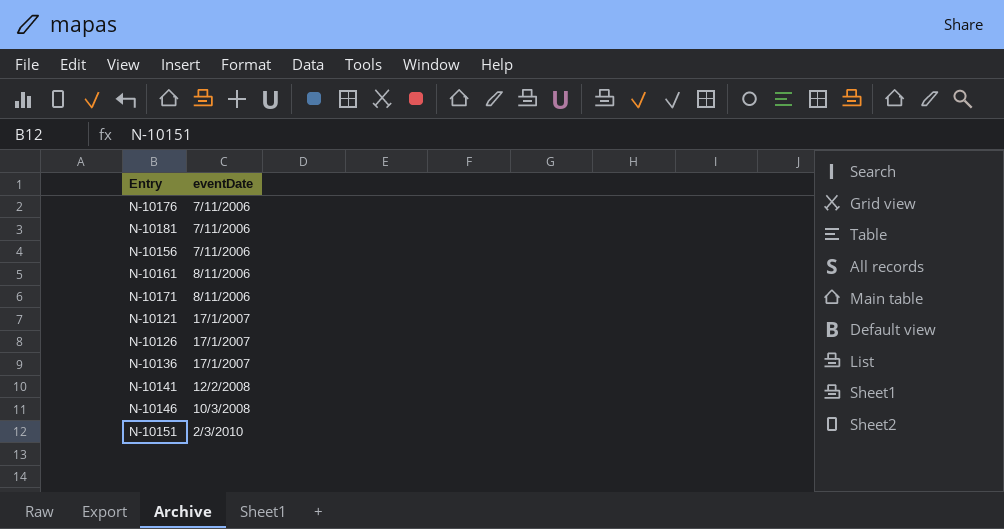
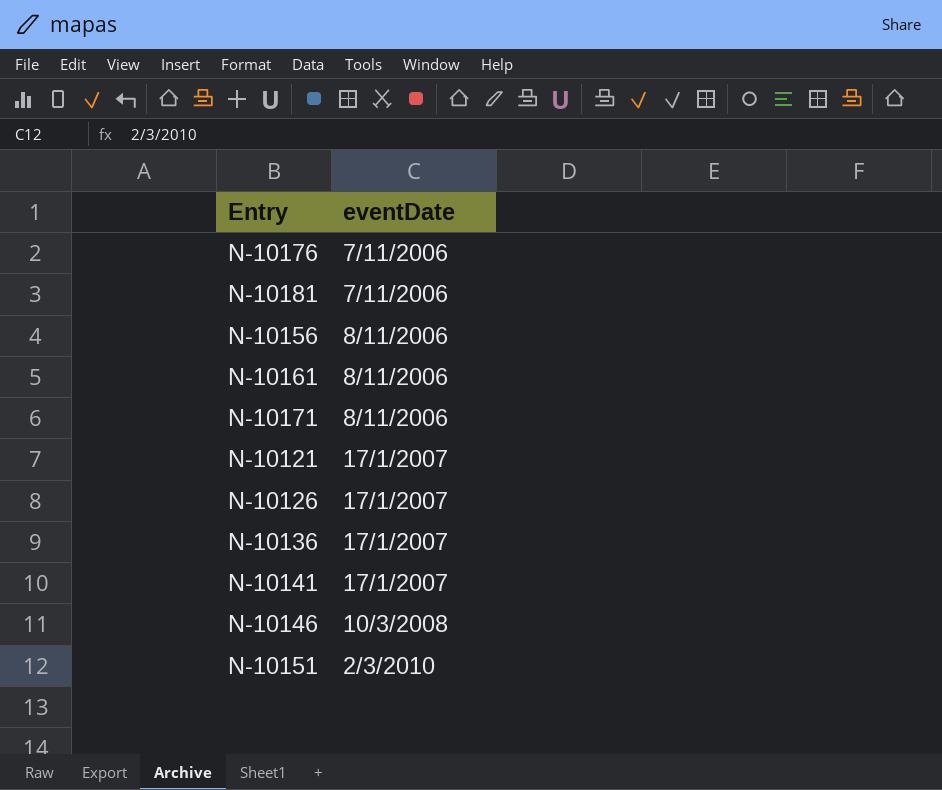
N-10156 | eventDate: 7/11/2006 -> 8/11/2006
N-10141 | eventDate: 12/2/2008 -> 17/1/2007

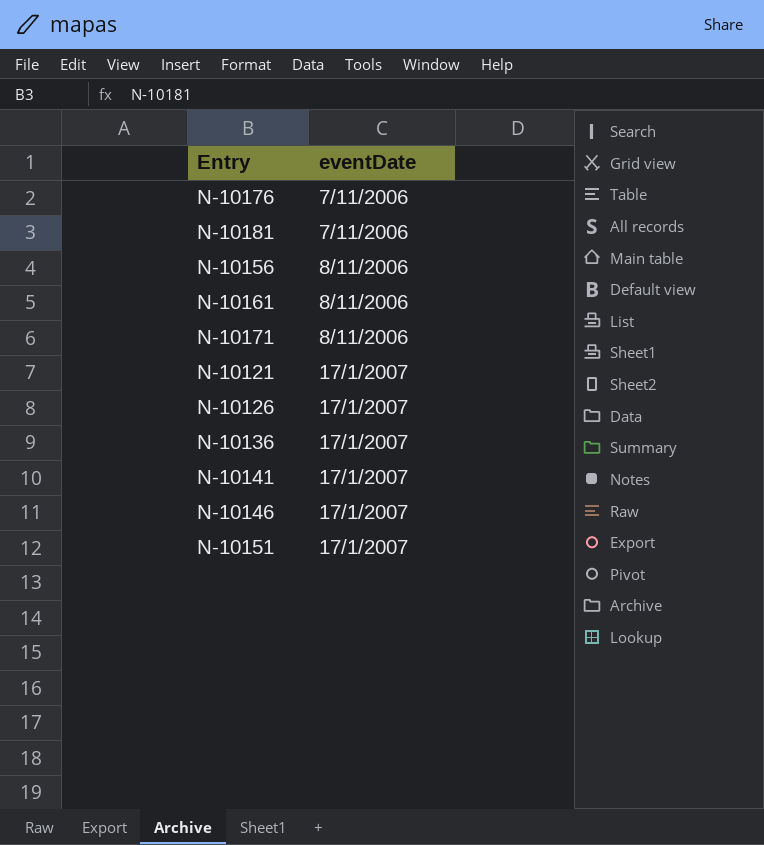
N-10146 | eventDate: 10/3/2008 -> 17/1/2007
N-10151 | eventDate: 2/3/2010 -> 17/1/2007

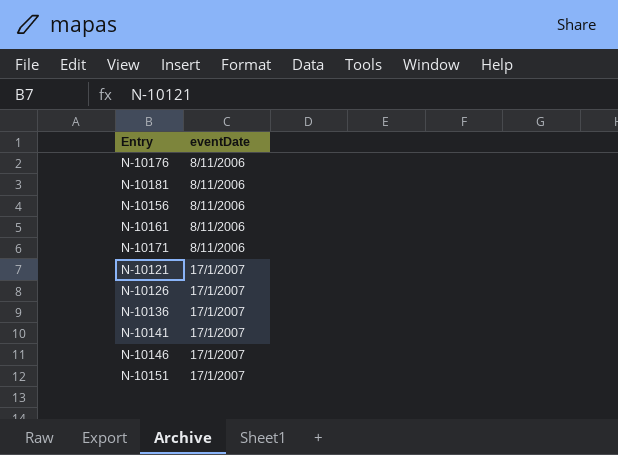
N-10176 | eventDate: 7/11/2006 -> 8/11/2006
N-10181 | eventDate: 7/11/2006 -> 8/11/2006

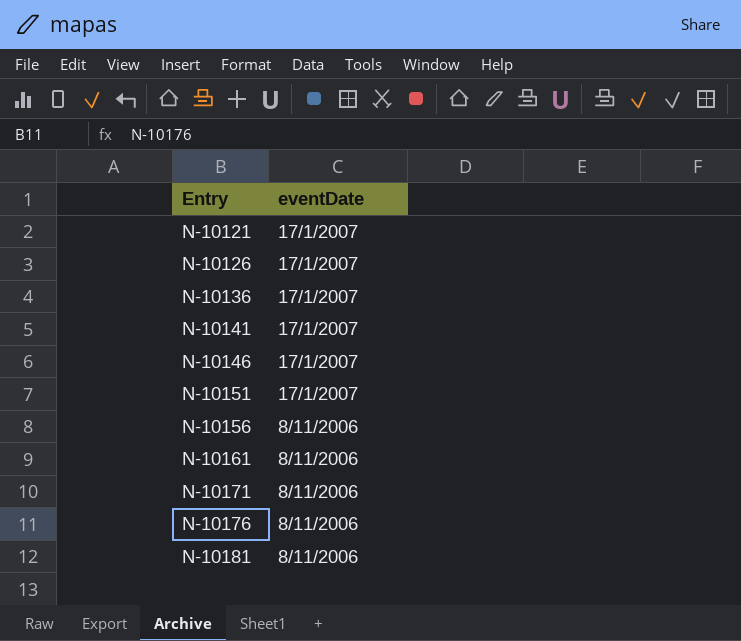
row order: eventDate ascending -> Entry ascending

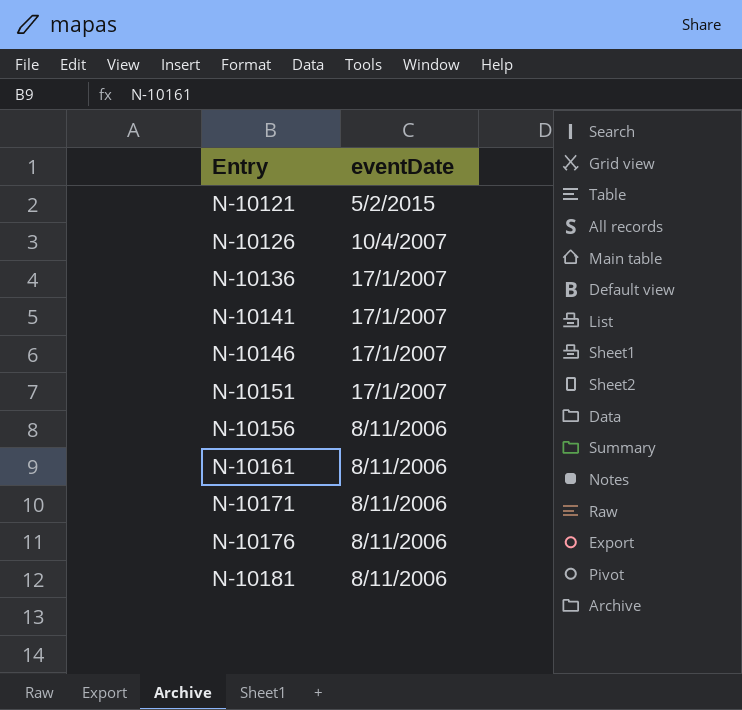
N-10121 | eventDate: 17/1/2007 -> 5/2/2015
N-10126 | eventDate: 17/1/2007 -> 10/4/2007

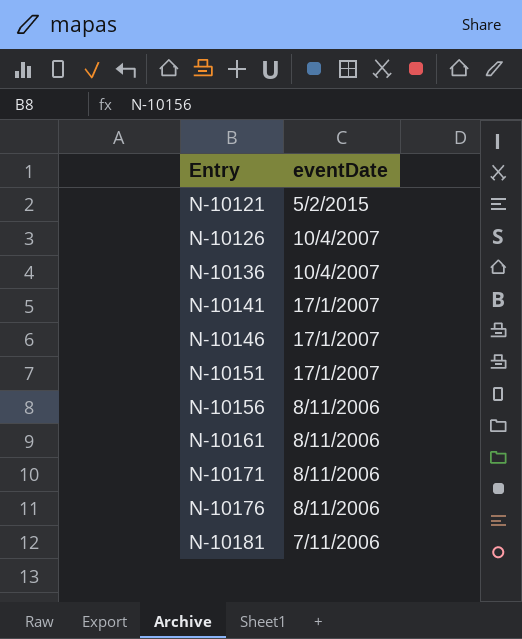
N-10136 | eventDate: 17/1/2007 -> 10/4/2007
N-10181 | eventDate: 8/11/2006 -> 7/11/2006

